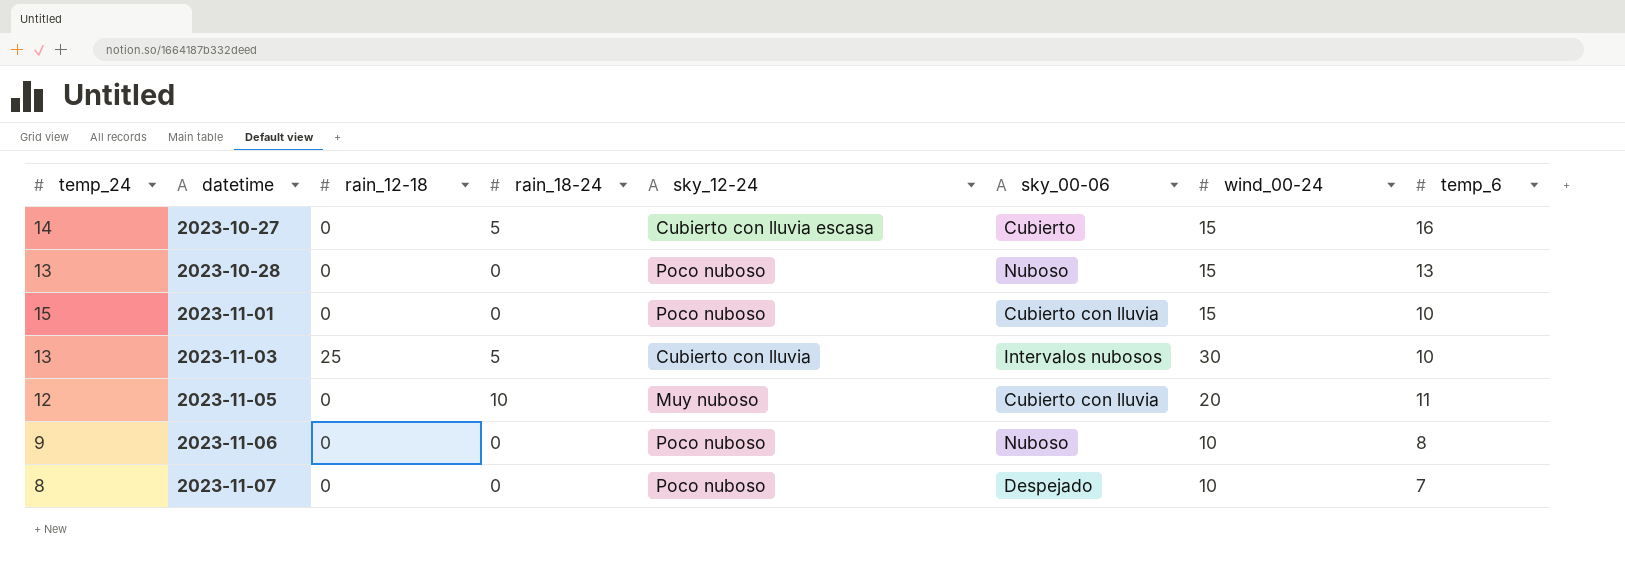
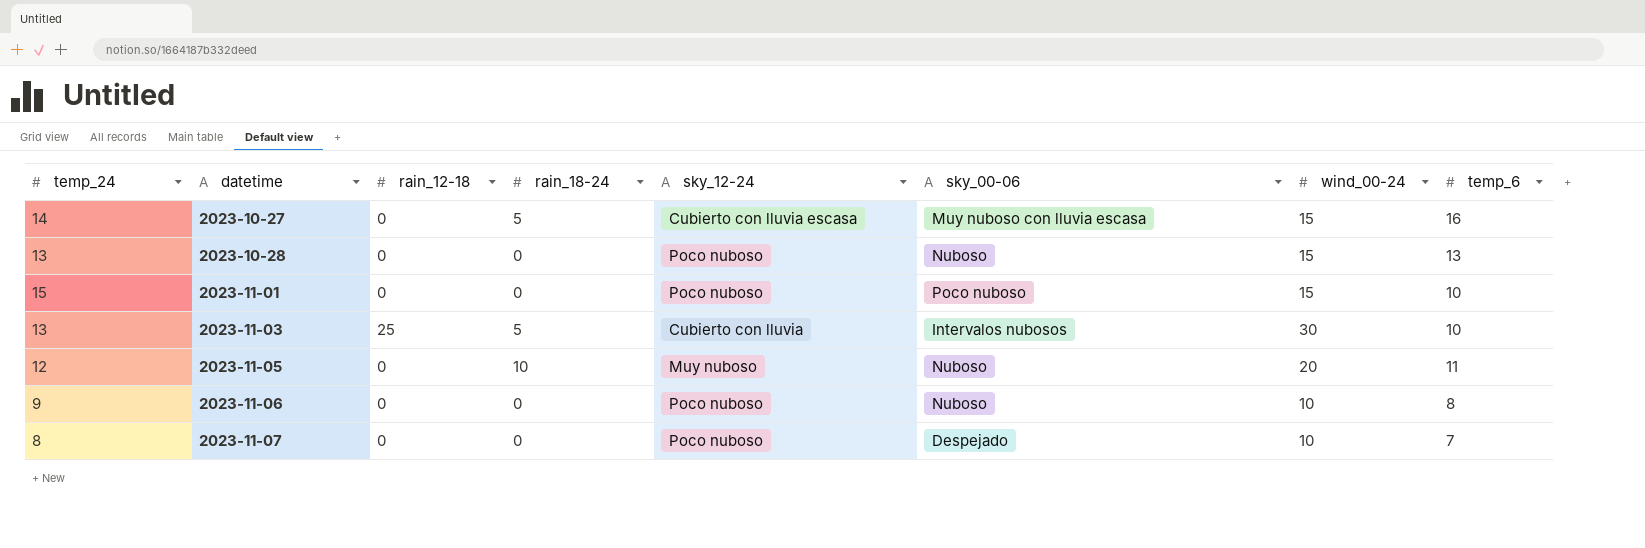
2023-10-27 | sky_00-06: Cubierto -> Muy nuboso con lluvia escasa
2023-11-01 | sky_00-06: Cubierto con lluvia -> Poco nuboso
2023-11-05 | sky_00-06: Cubierto con lluvia -> Nuboso

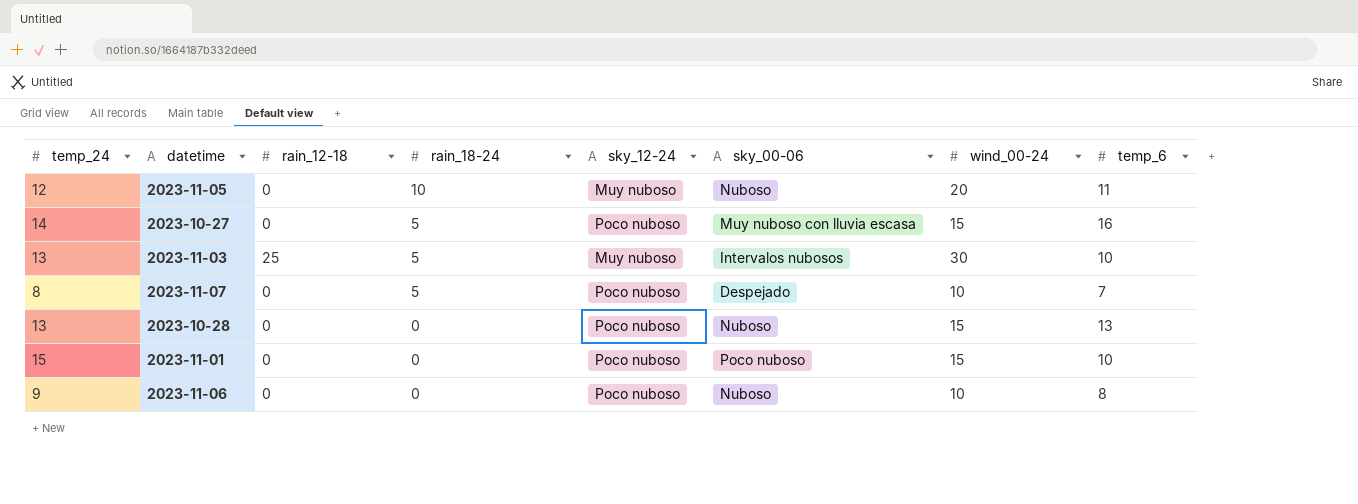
row order: datetime ascending -> rain_18-24 descending
2023-10-27 | sky_12-24: Cubierto con lluvia escasa -> Poco nuboso
2023-11-03 | sky_12-24: Cubierto con lluvia -> Muy nuboso
2023-11-07 | rain_18-24: 0 -> 5

